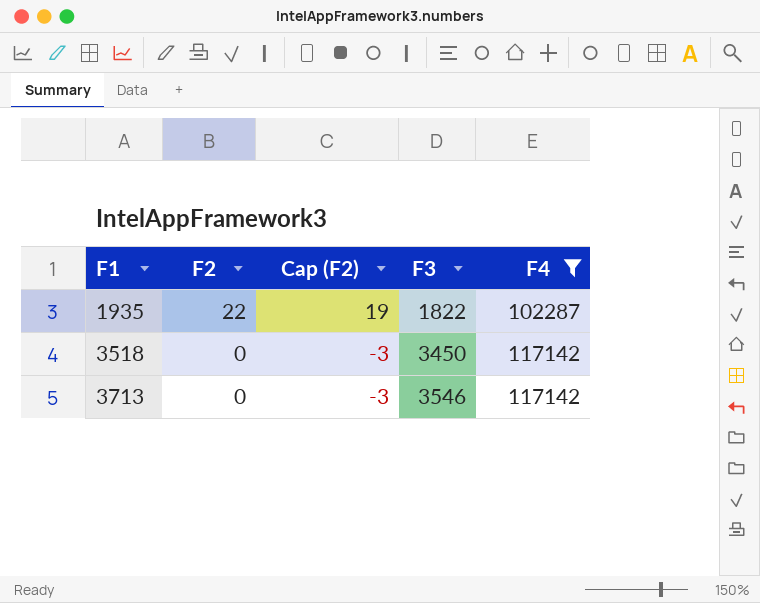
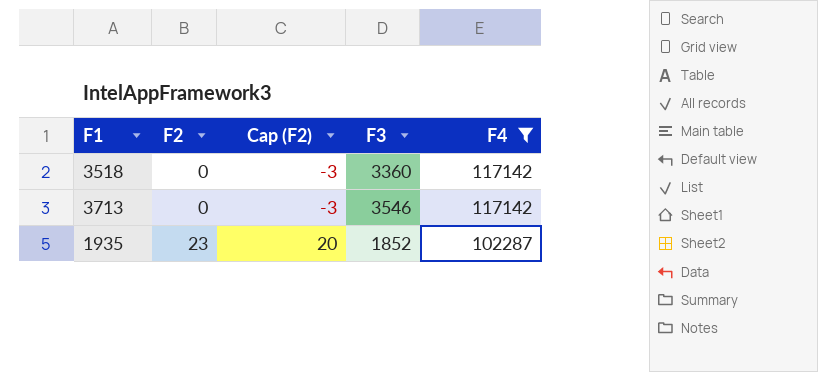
row order: F1 ascending -> F2 ascending
3518 | F3: 3450 -> 3360
1935 | F2: 22 -> 23
1935 | Cap (F2): 19 -> 20
1935 | F3: 1822 -> 1852

